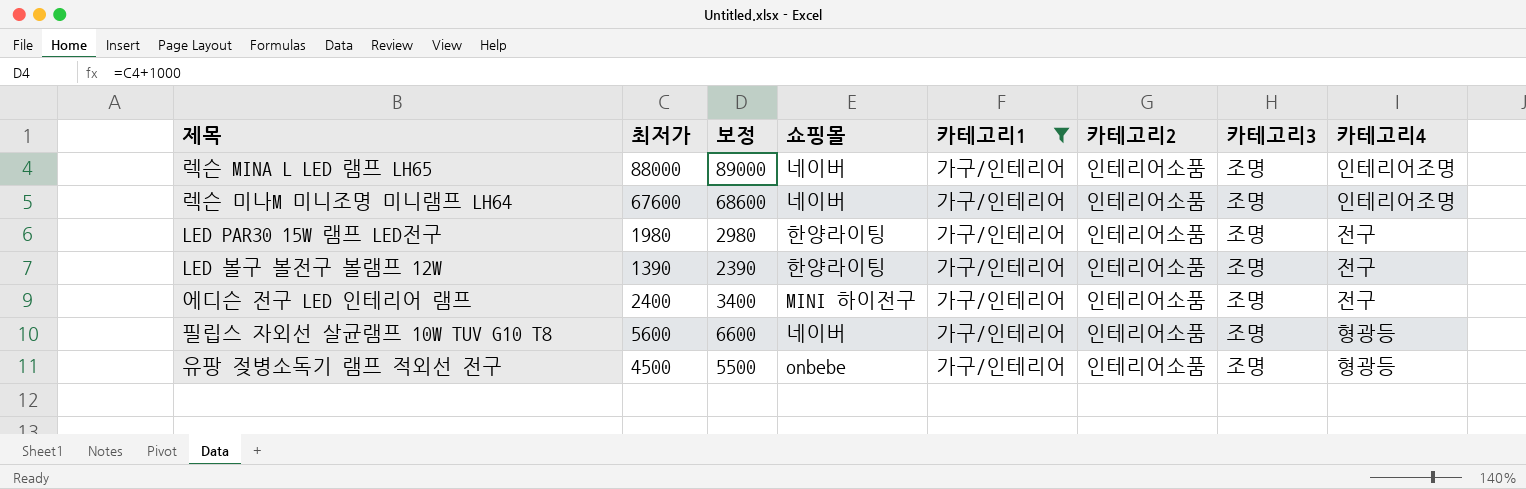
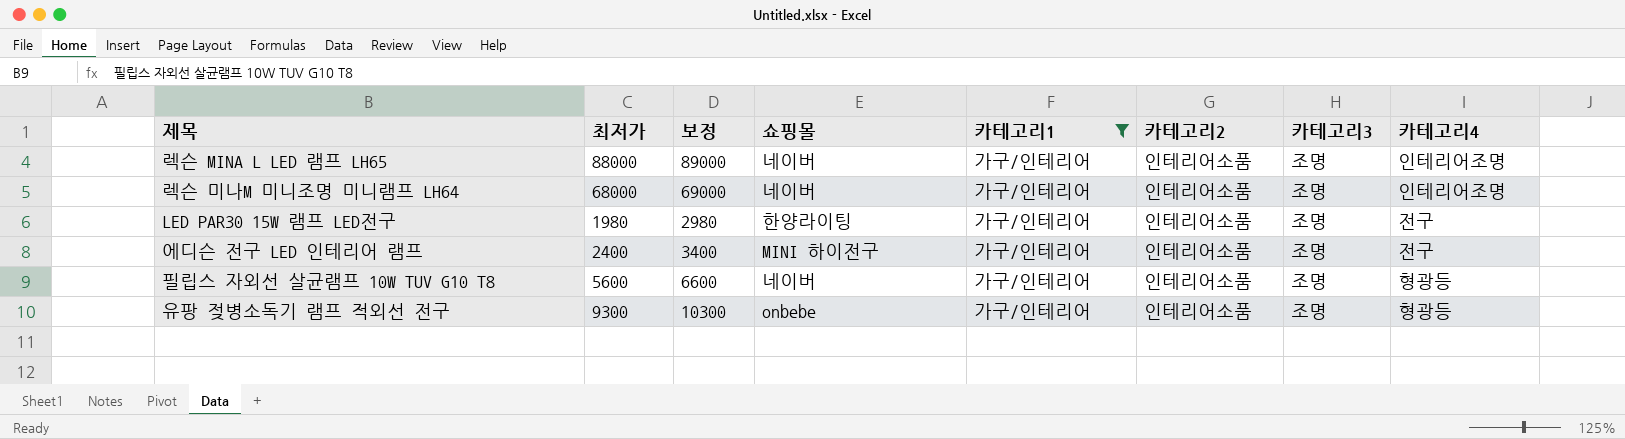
row LED 볼구 볼전구 볼램프 12W: 1390 | 2390 | 한양라이팅 | 가구/인테리어 | 인테리어소품 | 조명 | 전구 -> none
렉슨 미나M 미니조명 미니램프 LH64 | 최저가: 67600 -> 68000
렉슨 미나M 미니조명 미니램프 LH64 | 보정: 68600 -> 69000
유팡 젖병소독기 램프 적외선 전구 | 최저가: 4500 -> 9300
유팡 젖병소독기 램프 적외선 전구 | 보정: 5500 -> 10300

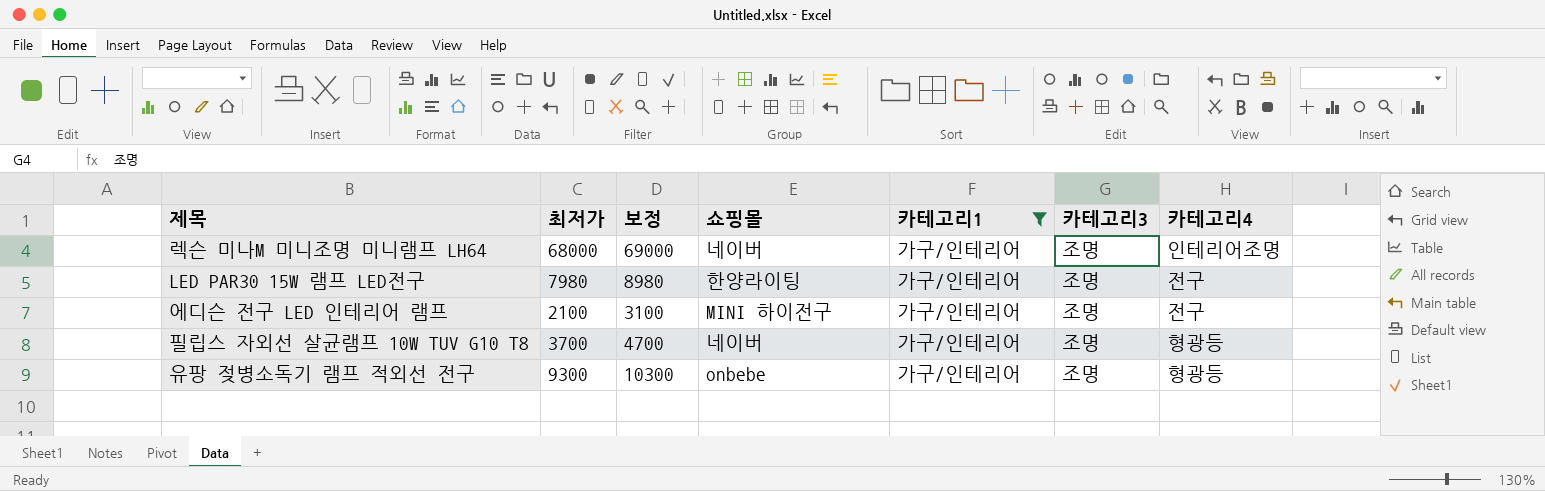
column 카테고리2 | position: 6 -> none
row 렉슨 MINA L LED 램프 LH65: 88000 | 89000 | 네이버 | 가구/인테리어 | 인테리어소품 | 조명 | 인테리어조명 -> none
LED PAR30 15W 램프 LED전구 | 최저가: 1980 -> 7980
LED PAR30 15W 램프 LED전구 | 보정: 2980 -> 8980
에디슨 전구 LED 인테리어 램프 | 최저가: 2400 -> 2100
에디슨 전구 LED 인테리어 램프 | 보정: 3400 -> 3100
필립스 자외선 살균램프 10W TUV G10 T8 | 최저가: 5600 -> 3700
필립스 자외선 살균램프 10W TUV G10 T8 | 보정: 6600 -> 4700

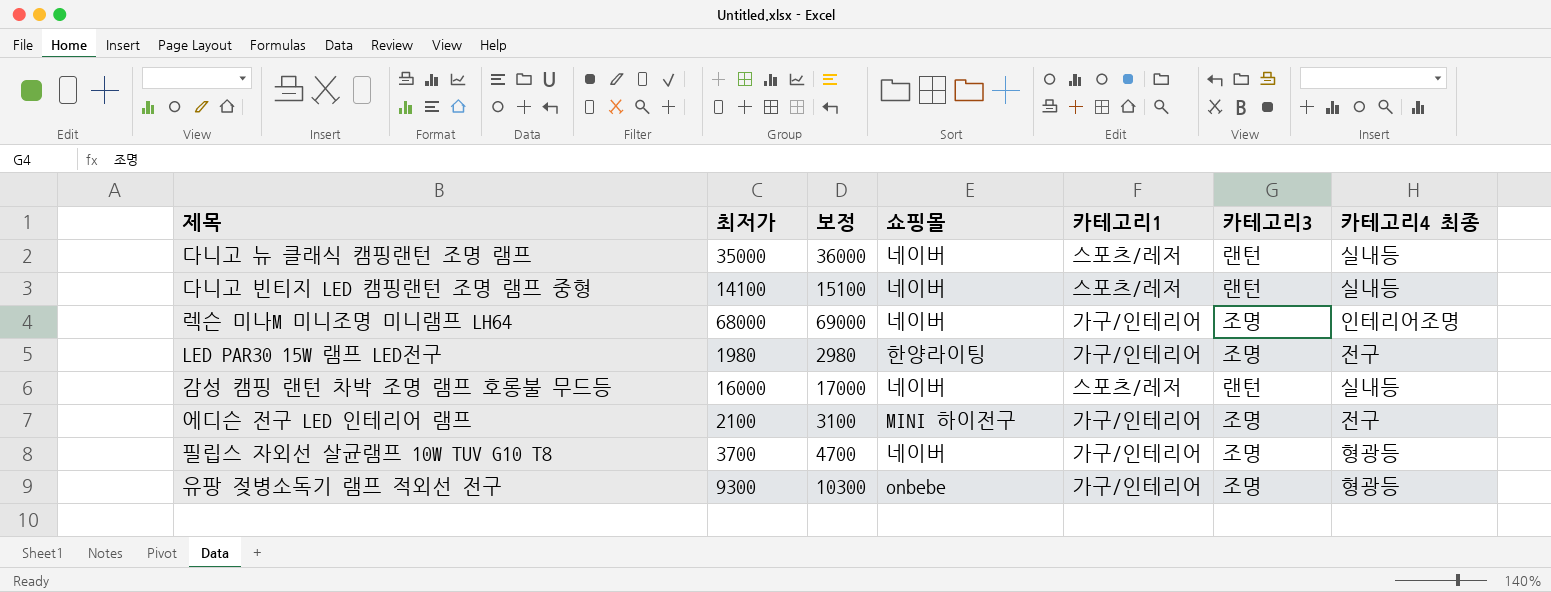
filter: 카테고리1 = 가구/인테리어 -> none
column name: 카테고리4 -> 카테고리4 최종
LED PAR30 15W 램프 LED전구 | 최저가: 7980 -> 1980
LED PAR30 15W 램프 LED전구 | 보정: 8980 -> 2980

